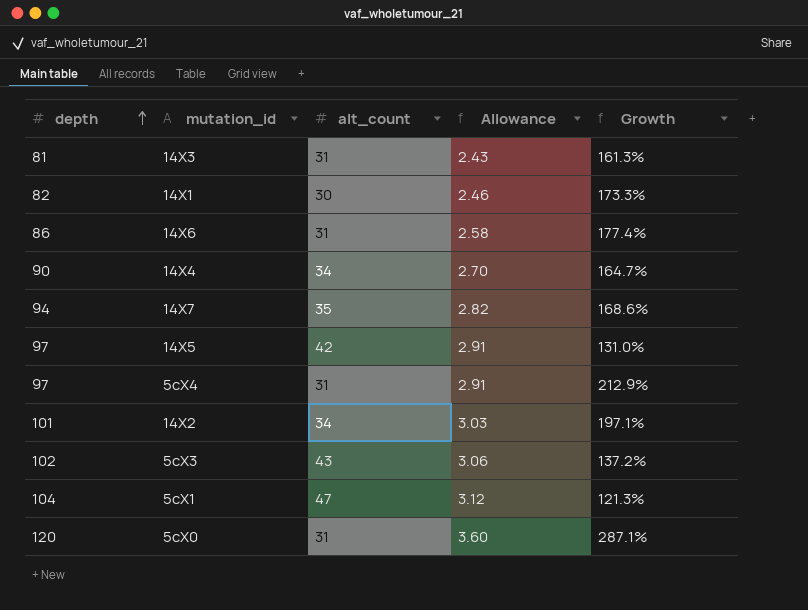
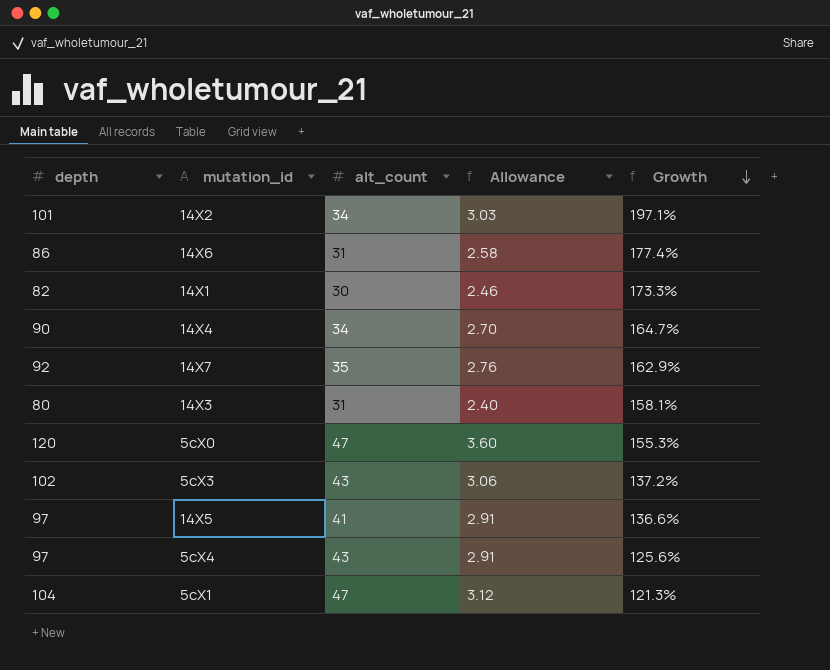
row order: depth ascending -> Growth descending
14X7 | depth: 94 -> 92
14X7 | Allowance: 2.82 -> 2.76
14X7 | Growth: 168.6% -> 162.9%
14X3 | depth: 81 -> 80
14X3 | Allowance: 2.43 -> 2.40
14X3 | Growth: 161.3% -> 158.1%
5cX0 | alt_count: 31 -> 47
5cX0 | Growth: 287.1% -> 155.3%
14X5 | alt_count: 42 -> 41
14X5 | Growth: 131.0% -> 136.6%
5cX4 | alt_count: 31 -> 43
5cX4 | Growth: 212.9% -> 125.6%

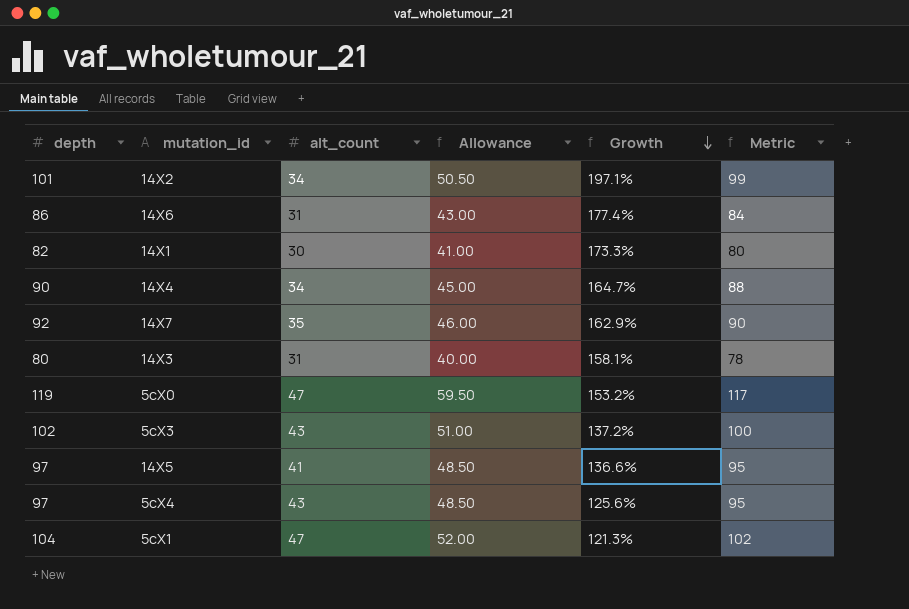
column Allowance | formula: [depth] * 0.03 -> [depth] * 0.5
column Metric | formula: none -> [depth] - 2
5cX0 | depth: 120 -> 119
5cX0 | Growth: 155.3% -> 153.2%

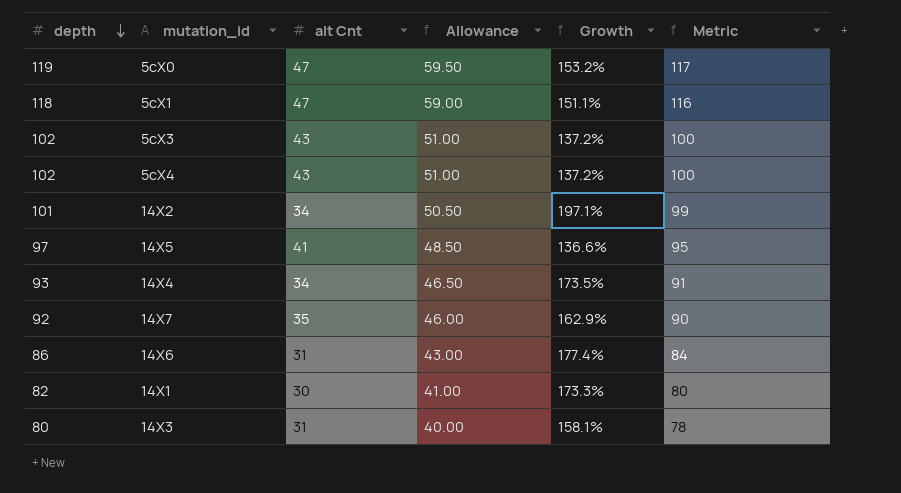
row order: Growth descending -> depth descending
column name: alt_count -> alt Cnt
5cX1 | depth: 104 -> 118
5cX1 | Allowance: 52.00 -> 59.00
5cX1 | Growth: 121.3% -> 151.1%
5cX1 | Metric: 102 -> 116
5cX4 | depth: 97 -> 102
5cX4 | Allowance: 48.50 -> 51.00
5cX4 | Growth: 125.6% -> 137.2%
5cX4 | Metric: 95 -> 100
14X4 | depth: 90 -> 93
14X4 | Allowance: 45.00 -> 46.50
14X4 | Growth: 164.7% -> 173.5%
14X4 | Metric: 88 -> 91

